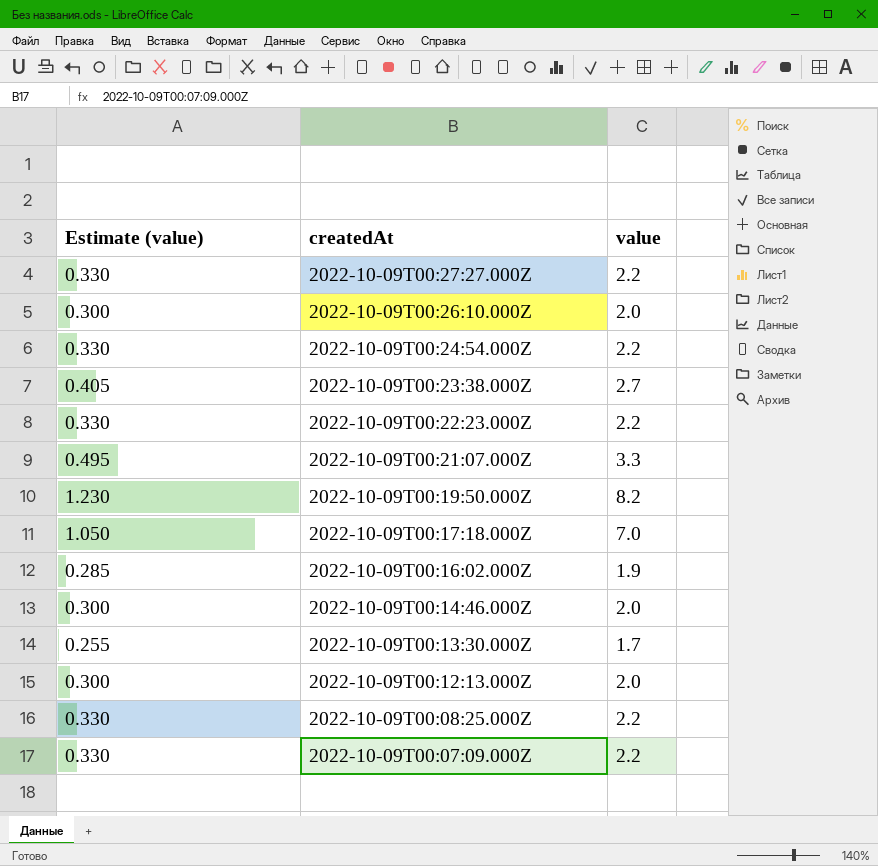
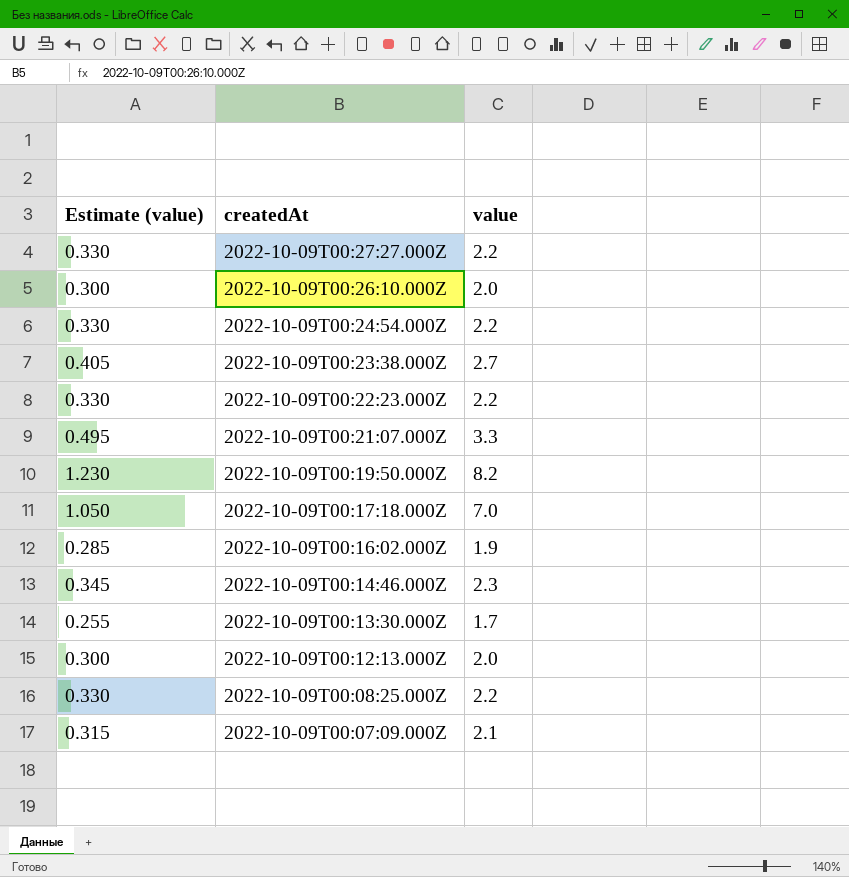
2022-10-09T00:14:46.000Z | Estimate (value): 0.300 -> 0.345
2022-10-09T00:14:46.000Z | value: 2.0 -> 2.3
2022-10-09T00:07:09.000Z | Estimate (value): 0.330 -> 0.315
2022-10-09T00:07:09.000Z | value: 2.2 -> 2.1

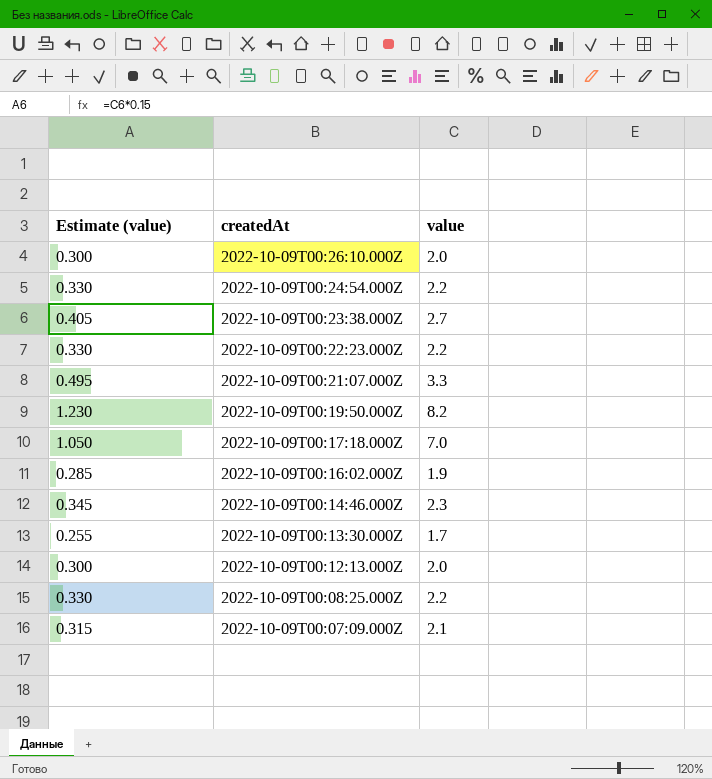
row 2022-10-09T00:27:27.000Z: 0.330 | 2.2 -> none

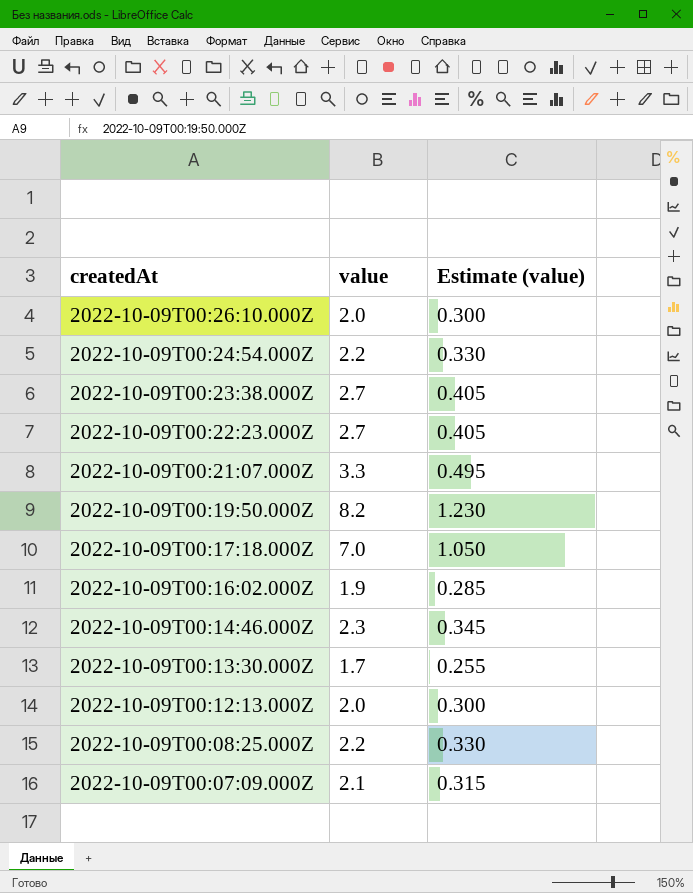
column Estimate (value) | position: 1 -> 3
2022-10-09T00:22:23.000Z | value: 2.2 -> 2.7
2022-10-09T00:22:23.000Z | Estimate (value): 0.330 -> 0.405

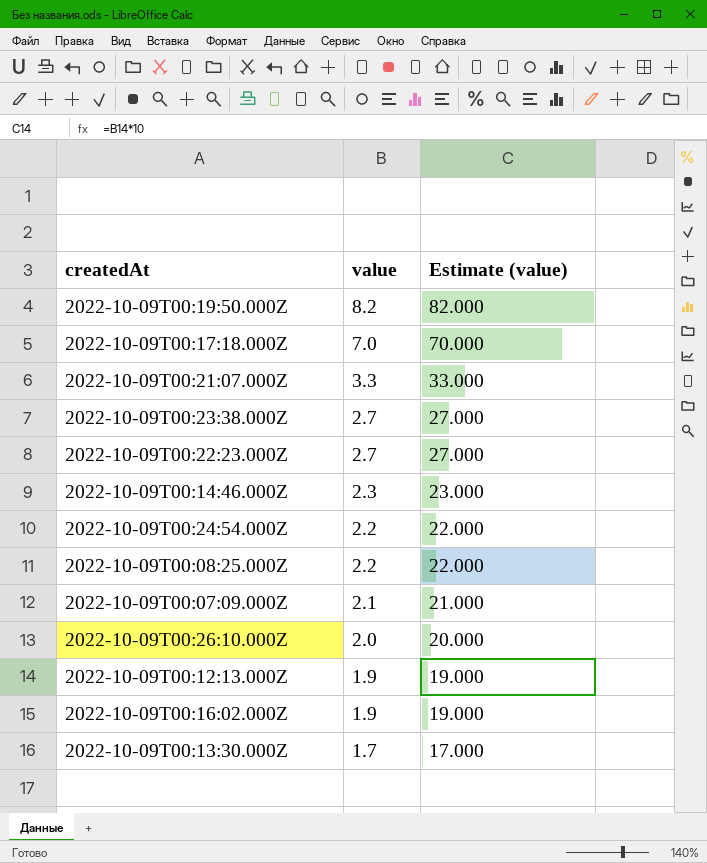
row order: createdAt descending -> value descending
column Estimate (value) | formula: [value] * 0.15 -> [value] * 10
2022-10-09T00:12:13.000Z | value: 2.0 -> 1.9

